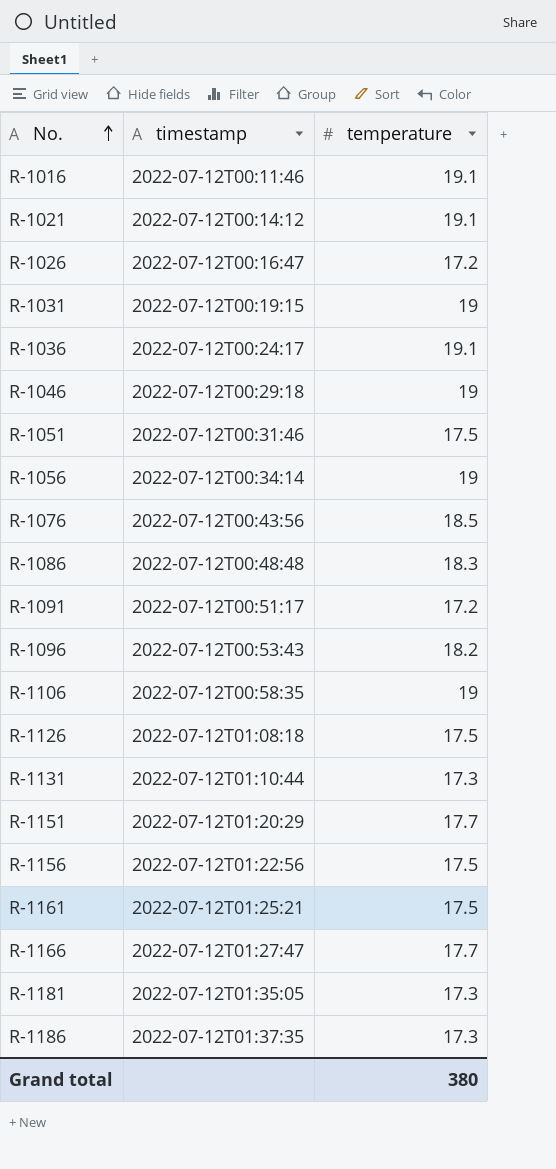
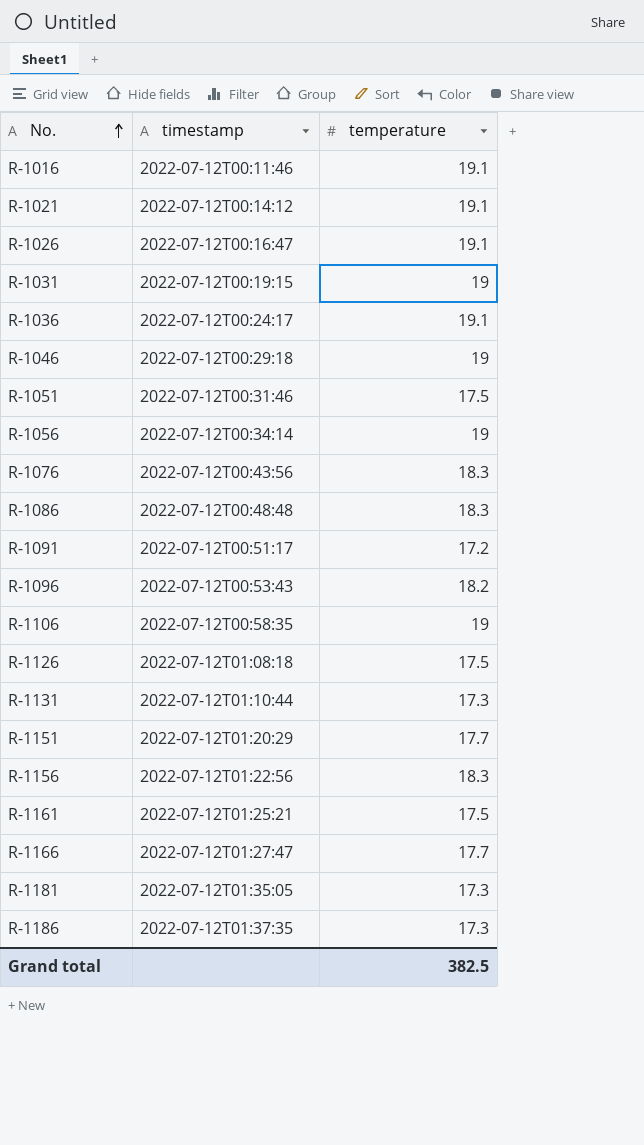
R-1026 | temperature: 17.2 -> 19.1
R-1076 | temperature: 18.5 -> 18.3
R-1156 | temperature: 17.5 -> 18.3
Grand total | temperature: 380 -> 382.5

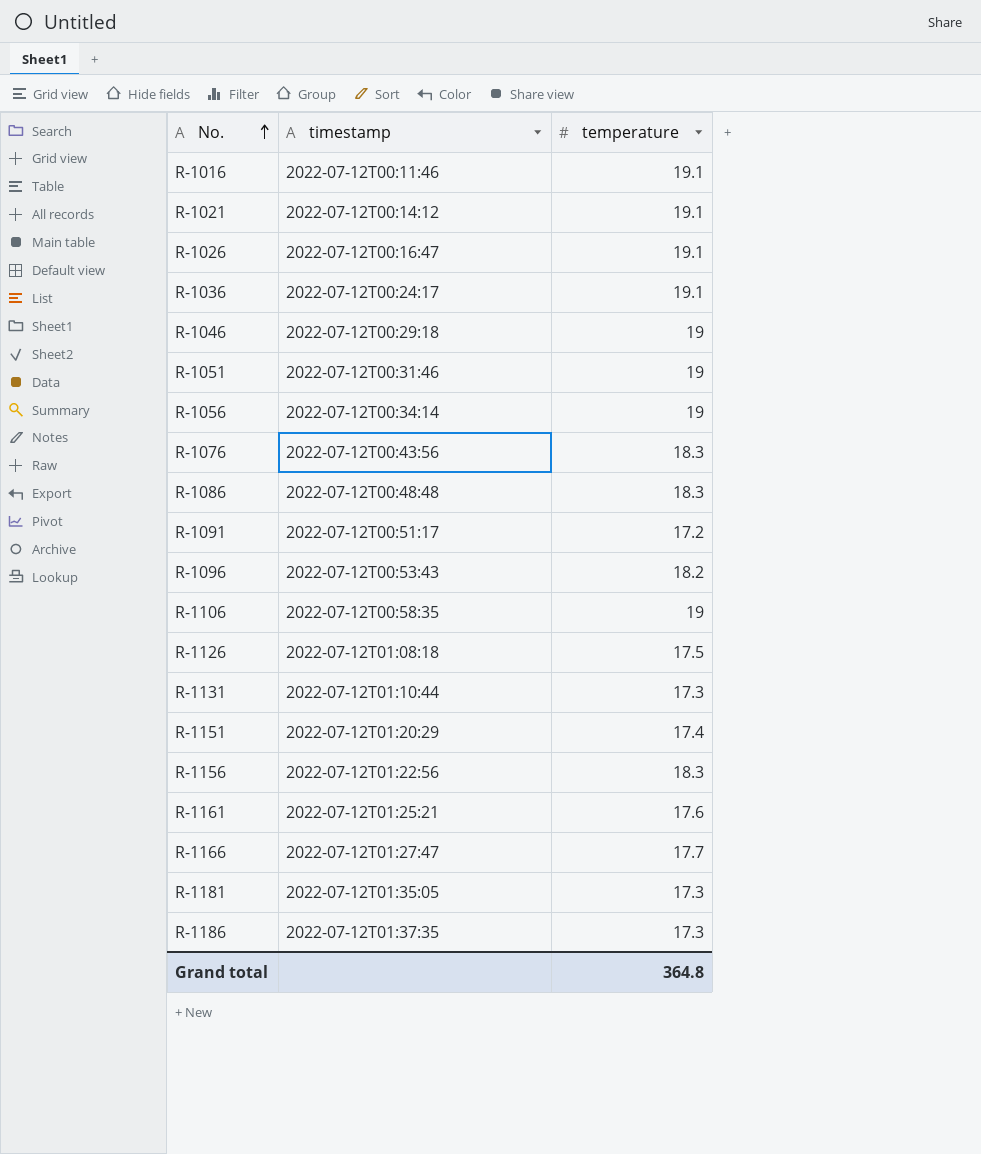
row R-1031: 2022-07-12T00:19:15 | 19 -> none
R-1051 | temperature: 17.5 -> 19
R-1151 | temperature: 17.7 -> 17.4
R-1161 | temperature: 17.5 -> 17.6
Grand total | temperature: 382.5 -> 364.8

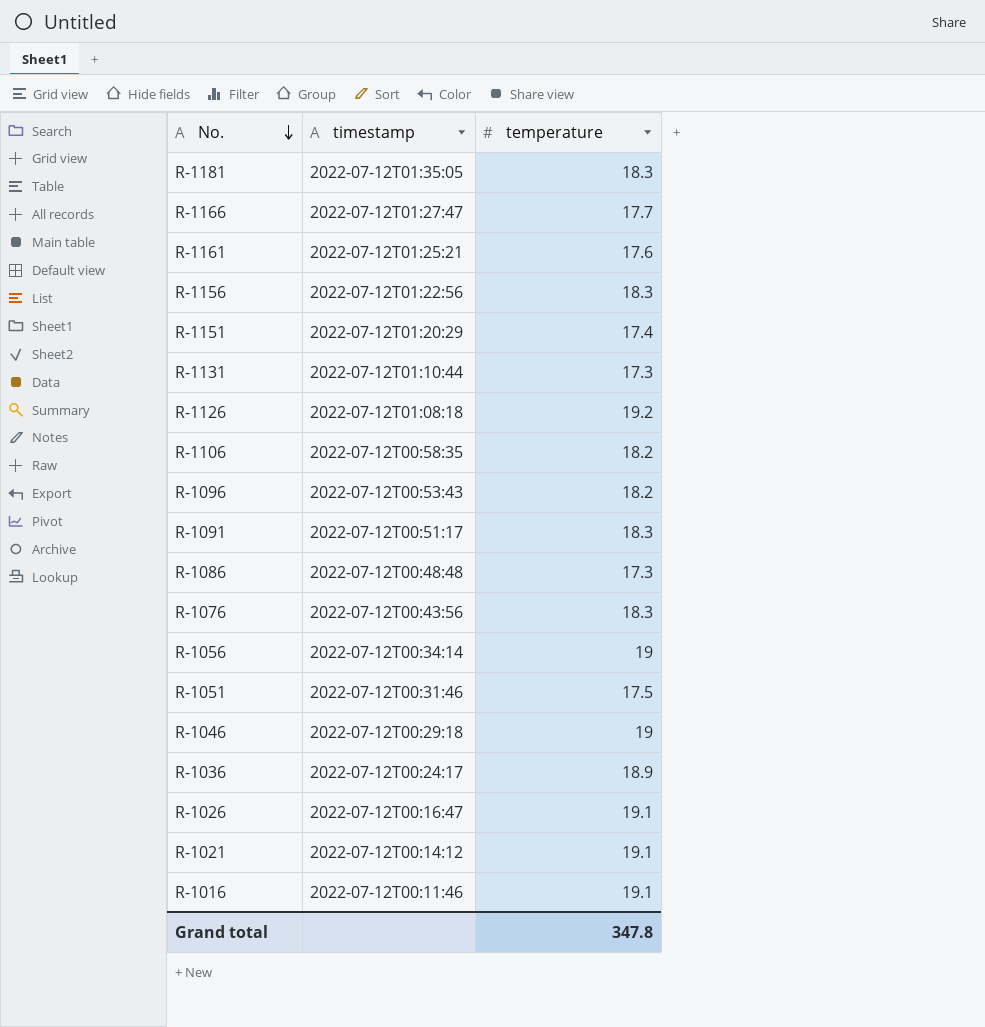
row order: No. ascending -> No. descending
row R-1186: 2022-07-12T01:37:35 | 17.3 -> none
R-1181 | temperature: 17.3 -> 18.3
R-1126 | temperature: 17.5 -> 19.2
R-1106 | temperature: 19 -> 18.2
R-1091 | temperature: 17.2 -> 18.3
R-1086 | temperature: 18.3 -> 17.3
R-1051 | temperature: 19 -> 17.5
R-1036 | temperature: 19.1 -> 18.9
Grand total | temperature: 364.8 -> 347.8

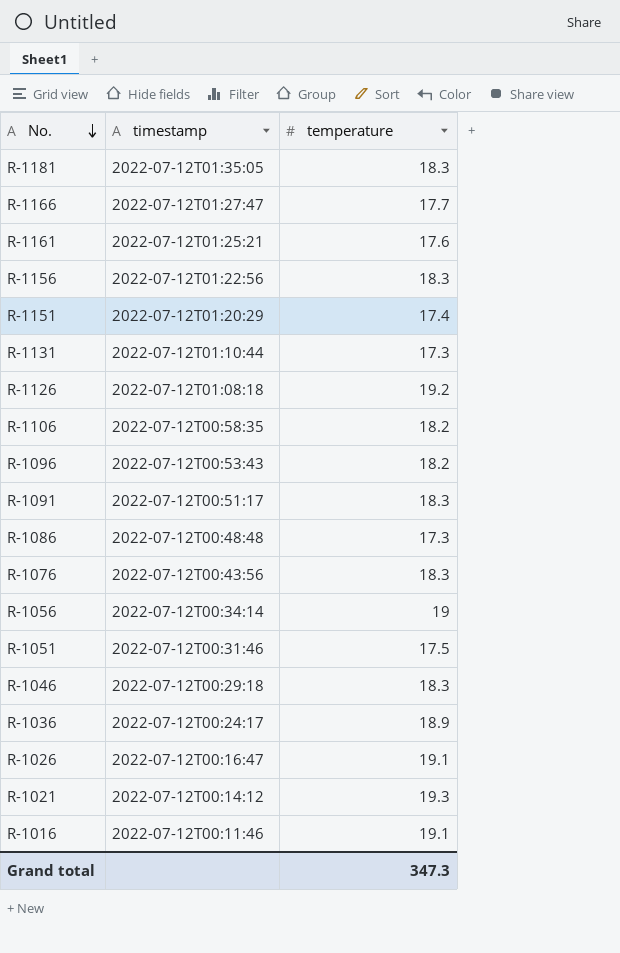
R-1046 | temperature: 19 -> 18.3
R-1021 | temperature: 19.1 -> 19.3
Grand total | temperature: 347.8 -> 347.3

